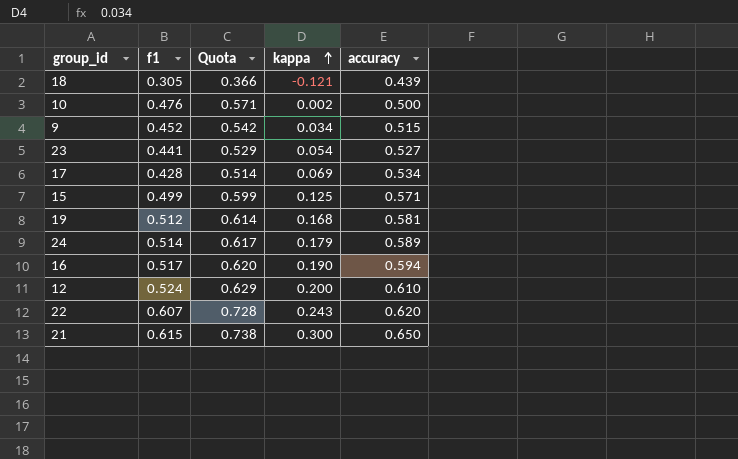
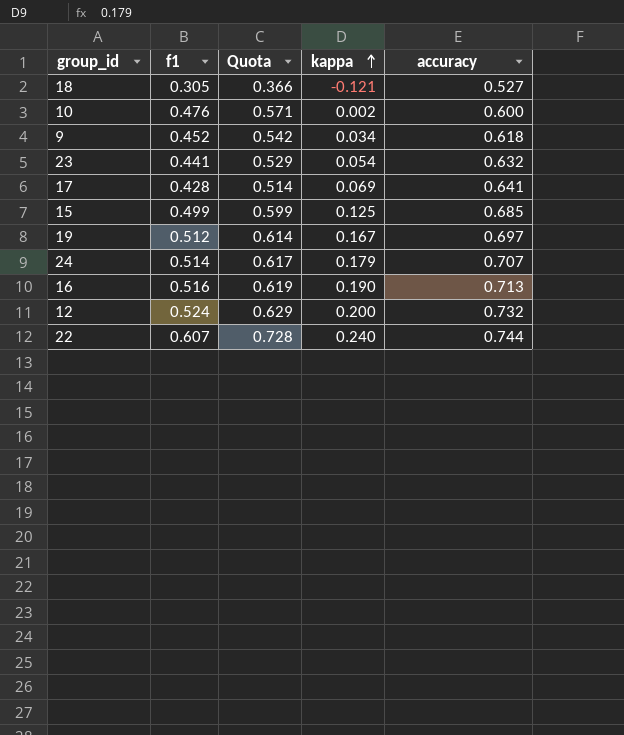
row 21: 0.615 | 0.738 | 0.300 | 0.650 -> none
18 | accuracy: 0.439 -> 0.527
10 | accuracy: 0.500 -> 0.600
9 | accuracy: 0.515 -> 0.618
23 | accuracy: 0.527 -> 0.632
17 | accuracy: 0.534 -> 0.641
15 | accuracy: 0.571 -> 0.685
19 | kappa: 0.168 -> 0.167
19 | accuracy: 0.581 -> 0.697
24 | accuracy: 0.589 -> 0.707
16 | f1: 0.517 -> 0.516
16 | Quota: 0.620 -> 0.619
16 | accuracy: 0.594 -> 0.713
12 | accuracy: 0.610 -> 0.732
22 | kappa: 0.243 -> 0.240
22 | accuracy: 0.620 -> 0.744

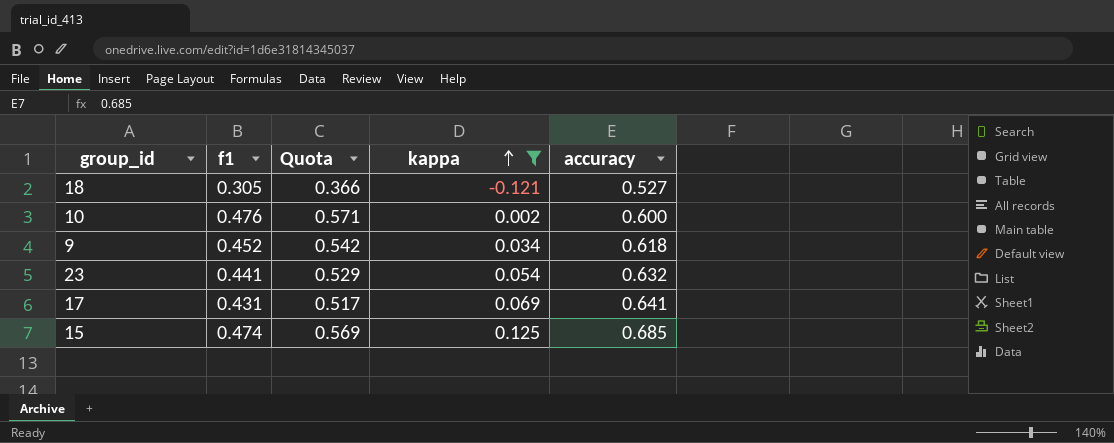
filter: none -> kappa <= 0.125
17 | f1: 0.428 -> 0.431
17 | Quota: 0.514 -> 0.517
15 | f1: 0.499 -> 0.474
15 | Quota: 0.599 -> 0.569

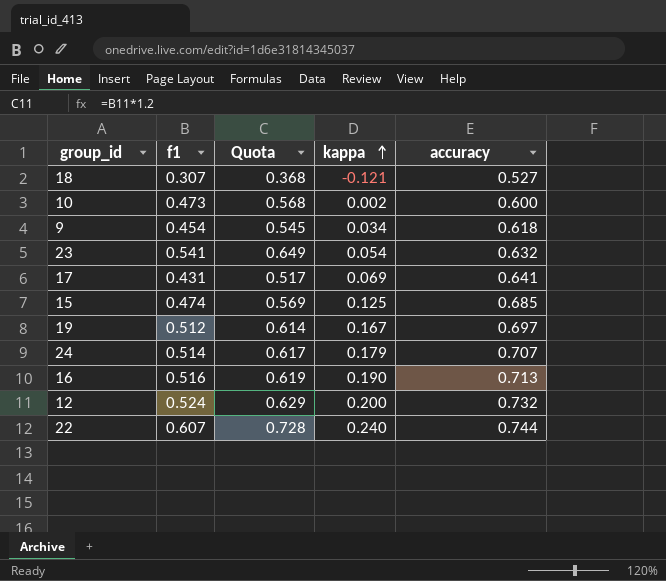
filter: kappa <= 0.125 -> none
18 | f1: 0.305 -> 0.307
18 | Quota: 0.366 -> 0.368
10 | f1: 0.476 -> 0.473
10 | Quota: 0.571 -> 0.568
9 | f1: 0.452 -> 0.454
9 | Quota: 0.542 -> 0.545
23 | f1: 0.441 -> 0.541
23 | Quota: 0.529 -> 0.649

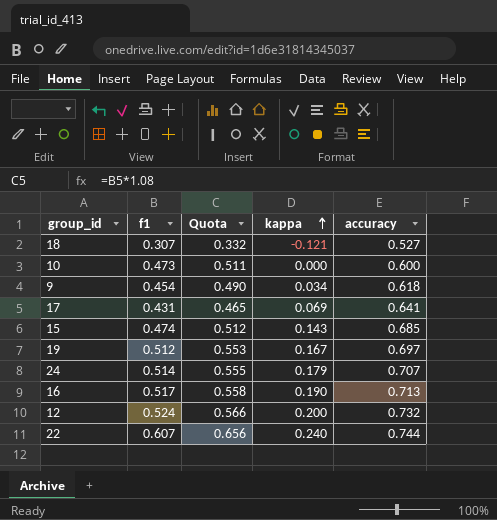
column Quota | formula: [f1] * 1.2 -> [f1] * 1.08
row 23: 0.541 | 0.649 | 0.054 | 0.632 -> none
10 | kappa: 0.002 -> 0.000
15 | kappa: 0.125 -> 0.143
16 | f1: 0.516 -> 0.517

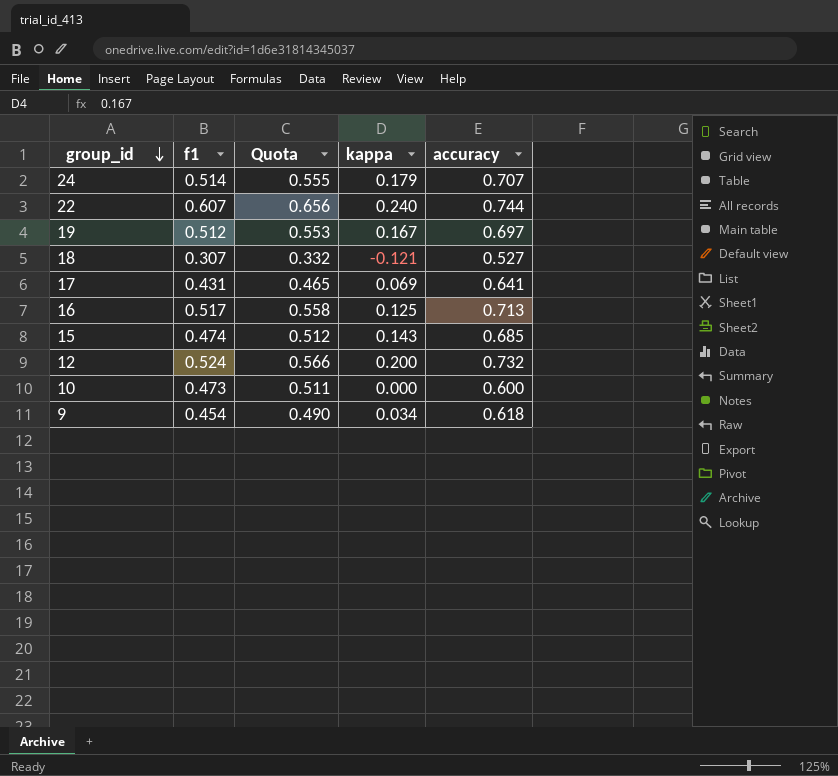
row order: kappa ascending -> group_id descending
16 | kappa: 0.190 -> 0.125

